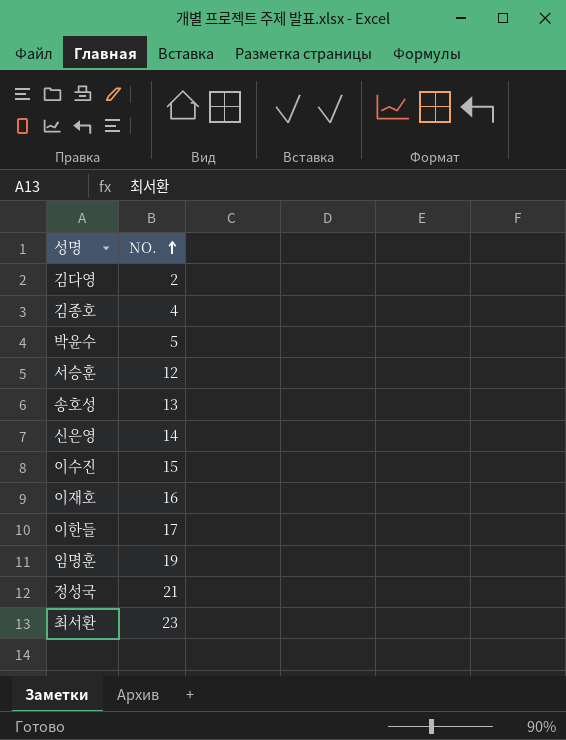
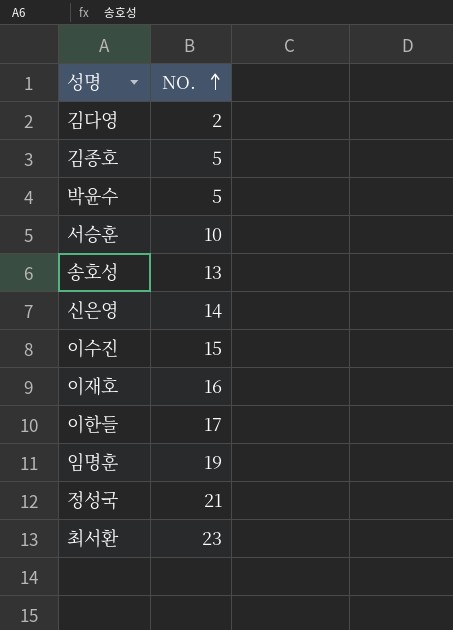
김종호 | NO.: 4 -> 5
서승훈 | NO.: 12 -> 10

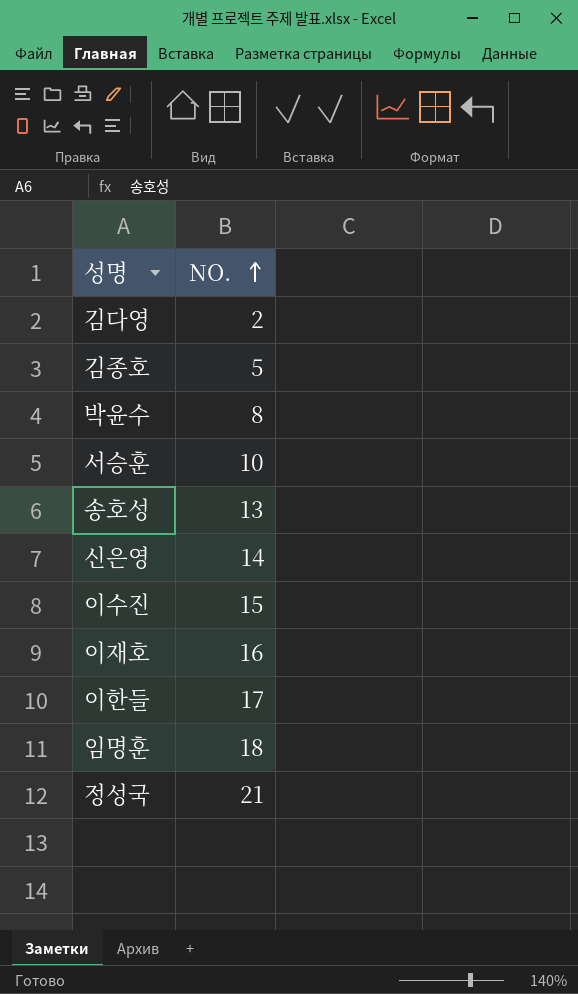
row 최서환: 23 -> none
박윤수 | NO.: 5 -> 8
임명훈 | NO.: 19 -> 18

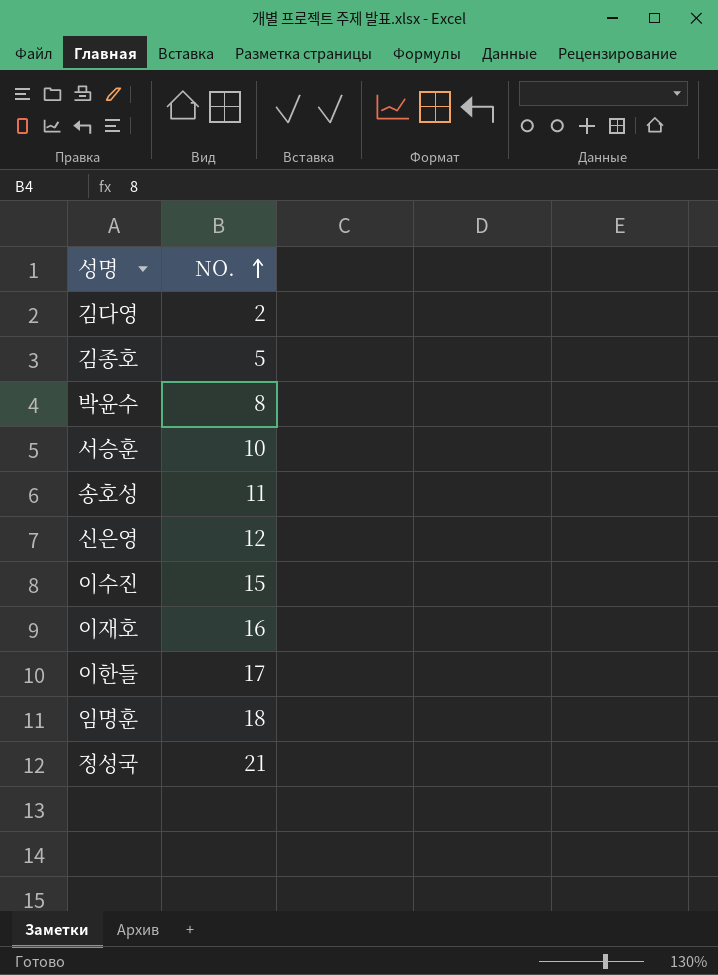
송호성 | NO.: 13 -> 11
신은영 | NO.: 14 -> 12

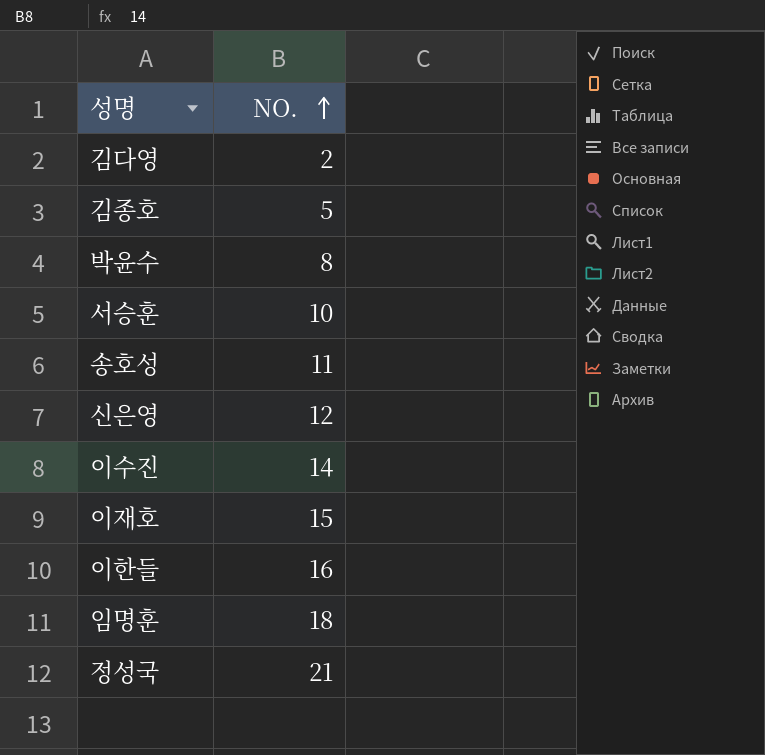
이수진 | NO.: 15 -> 14
이재호 | NO.: 16 -> 15
이한들 | NO.: 17 -> 16

